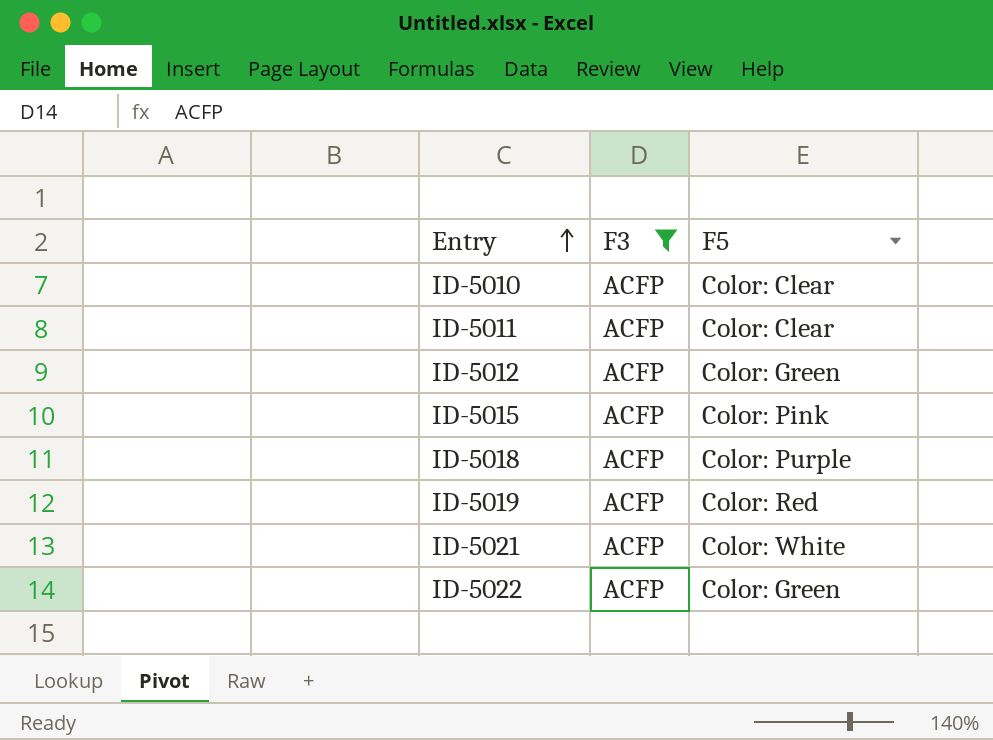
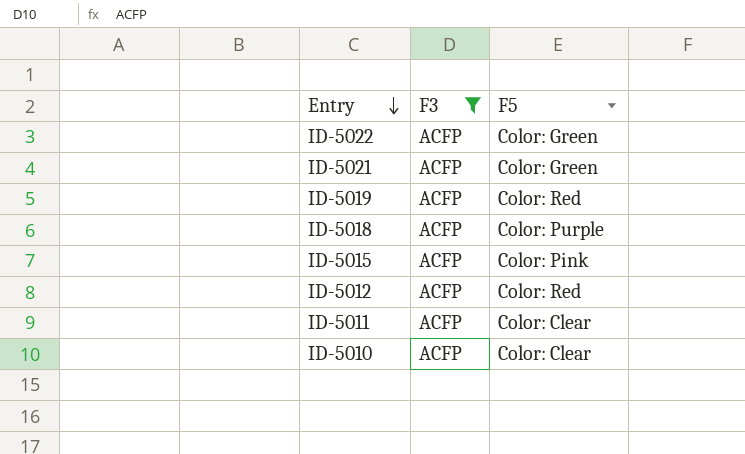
row order: Entry ascending -> Entry descending
ID-5021 | F5: Color: White -> Color: Green
ID-5012 | F5: Color: Green -> Color: Red

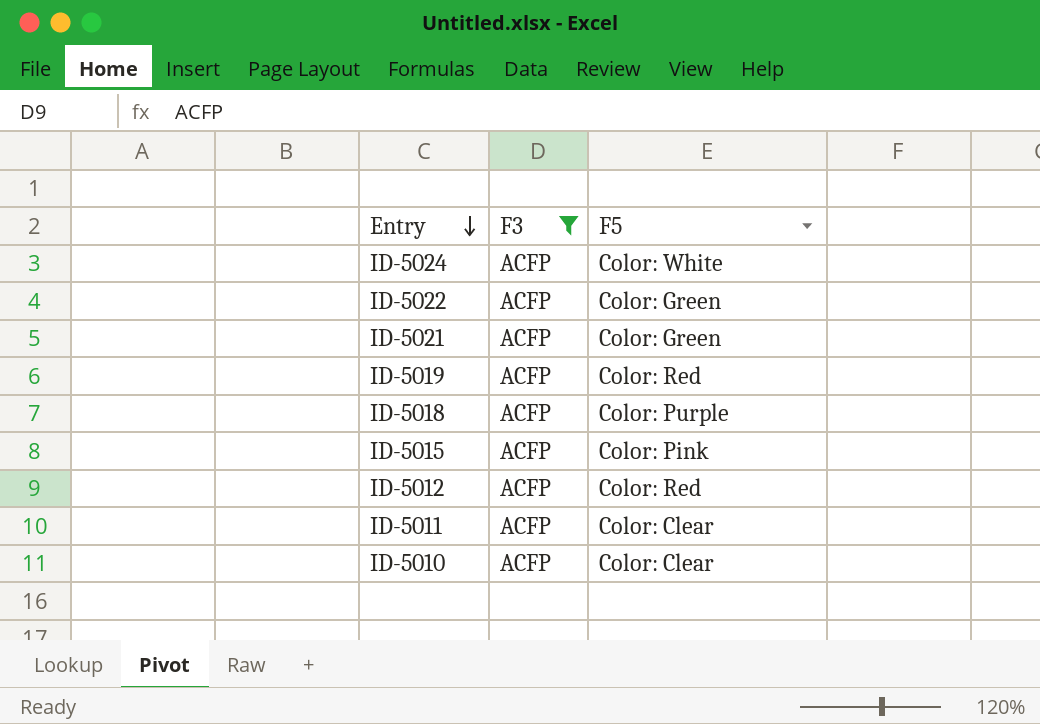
row ID-5024: none -> ACFP | Color: White

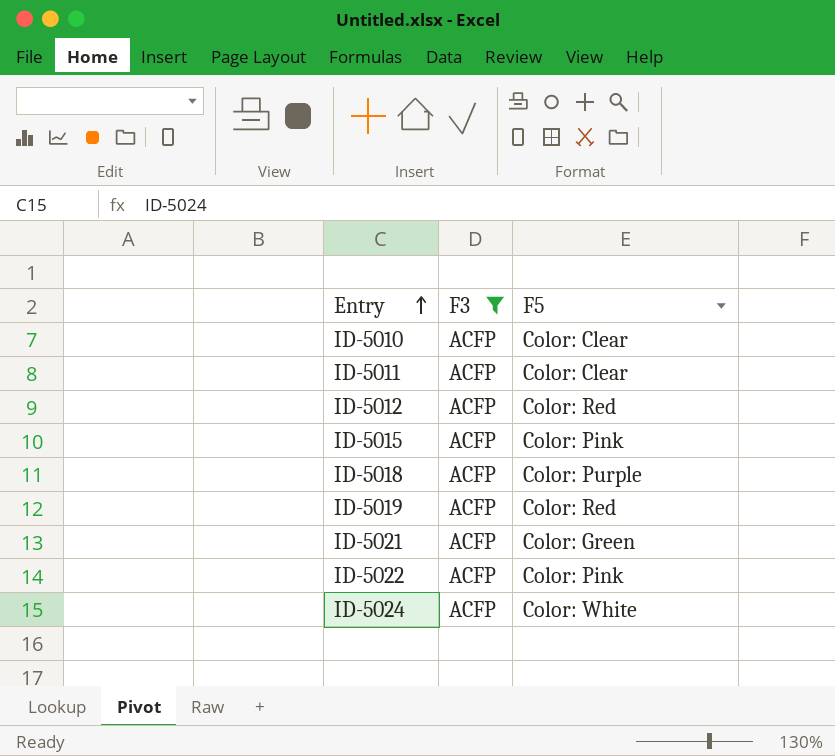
row order: Entry descending -> Entry ascending
ID-5022 | F5: Color: Green -> Color: Pink

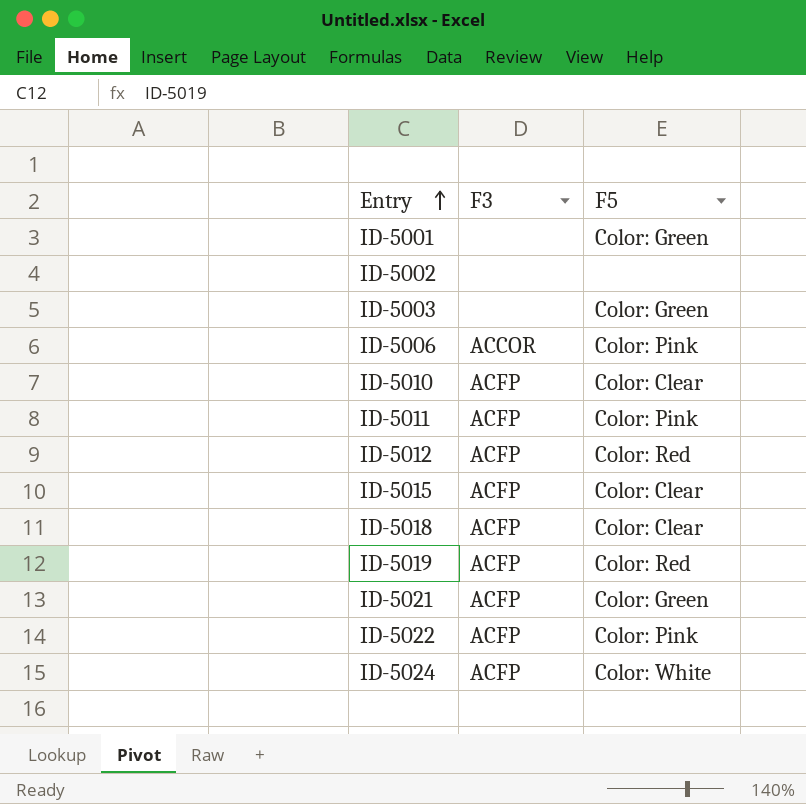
filter: F3 = ACFP -> none
ID-5011 | F5: Color: Clear -> Color: Pink
ID-5015 | F5: Color: Pink -> Color: Clear
ID-5018 | F5: Color: Purple -> Color: Clear

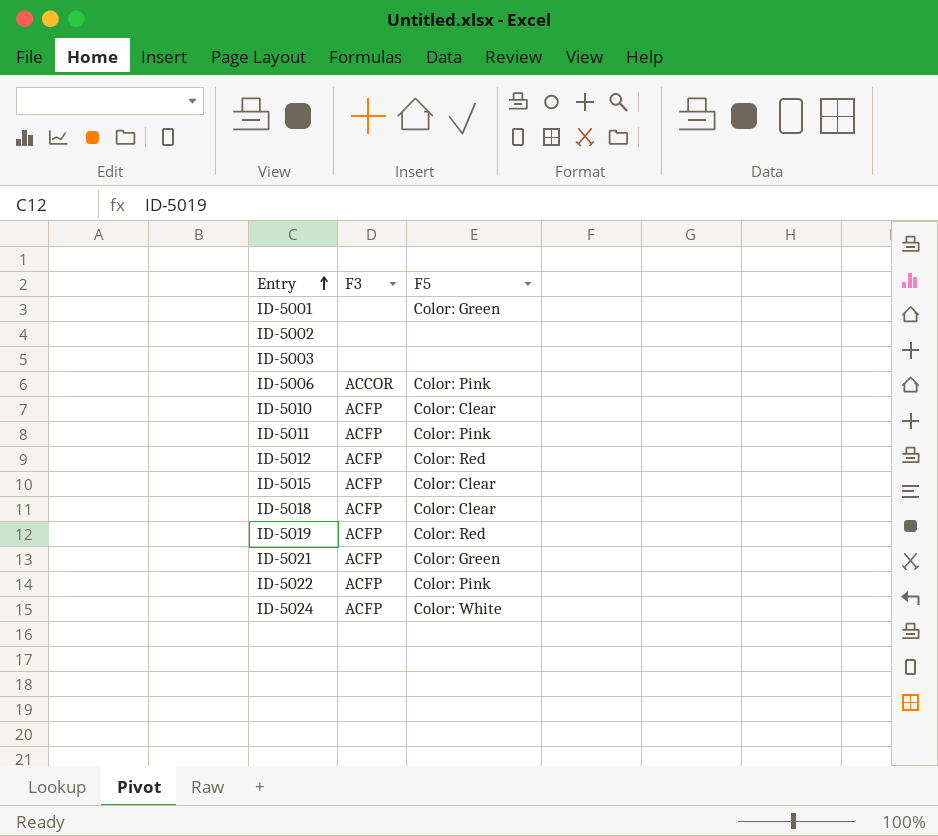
ID-5003 | F5: Color: Green -> none

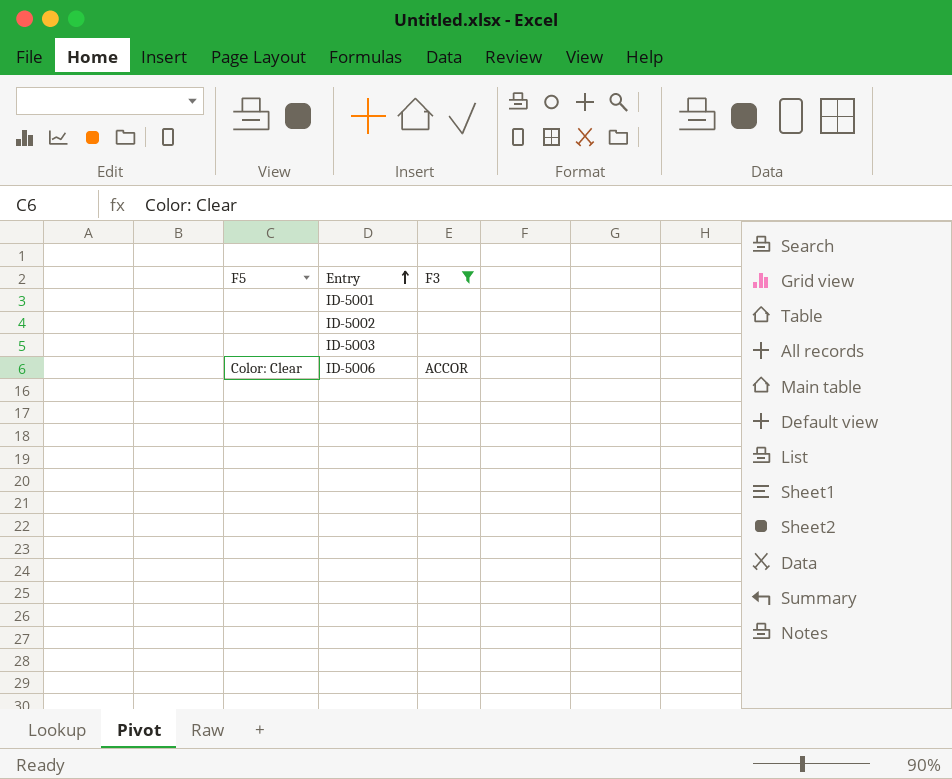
filter: none -> F3 != ACFP
column F5 | position: 3 -> 1
ID-5001 | F5: Color: Green -> none
ID-5006 | F5: Color: Pink -> Color: Clear

